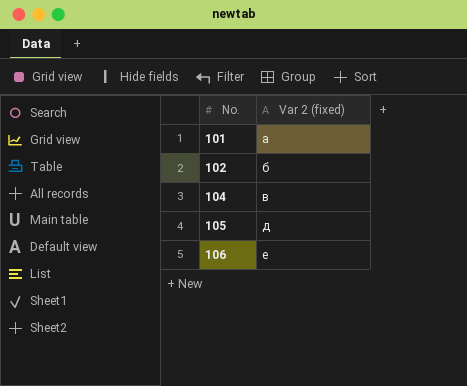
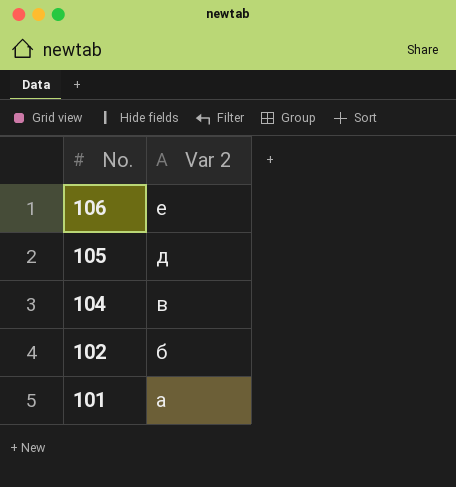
row order: No. ascending -> No. descending
column name: Var 2 (fixed) -> Var 2

